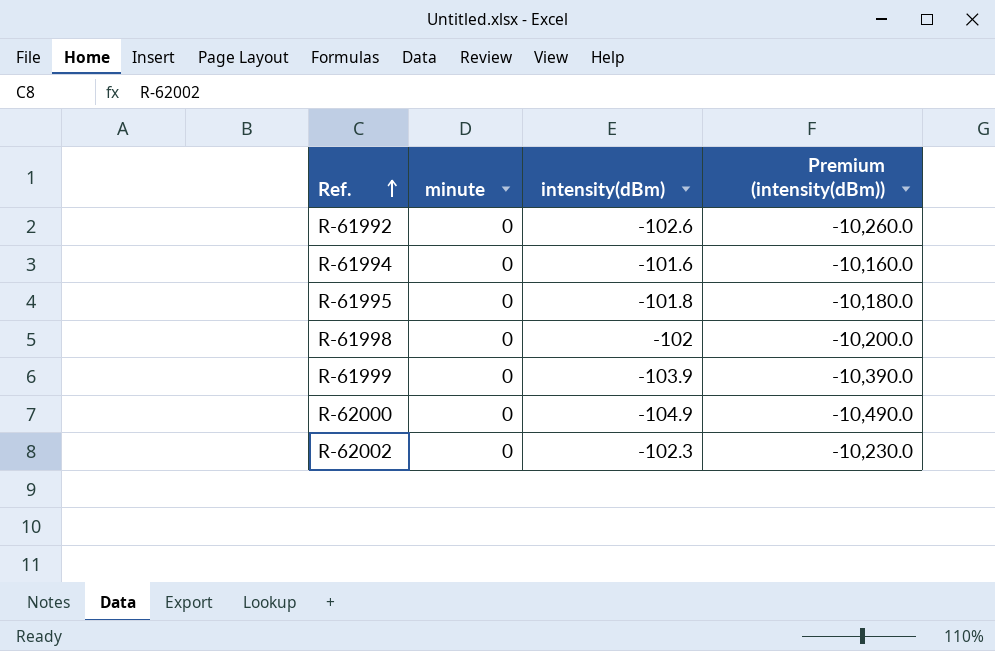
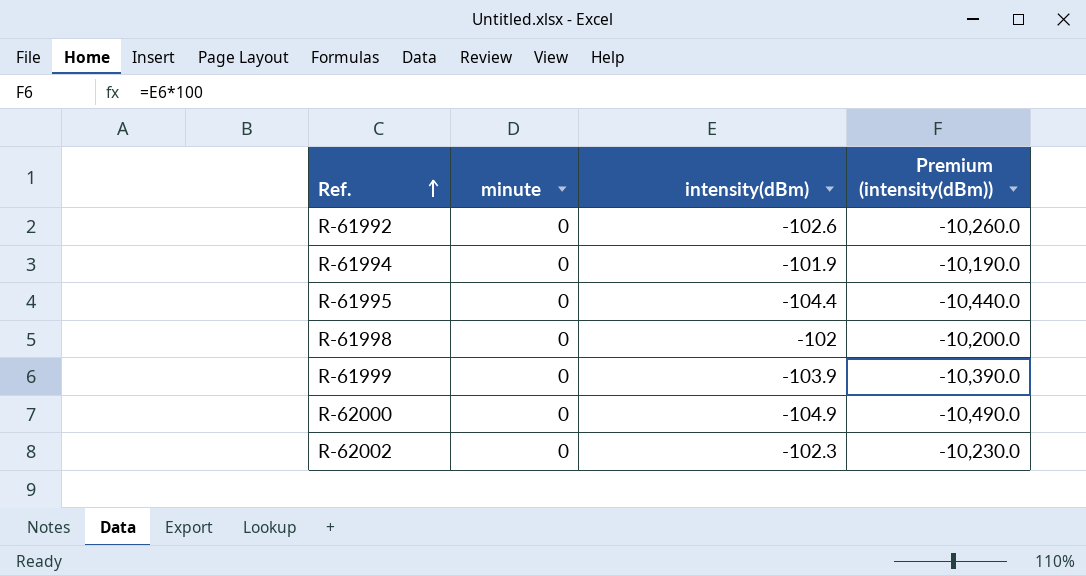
R-61994 | intensity(dBm): -101.6 -> -101.9
R-61994 | Premium (intensity(dBm)): -10,160.0 -> -10,190.0
R-61995 | intensity(dBm): -101.8 -> -104.4
R-61995 | Premium (intensity(dBm)): -10,180.0 -> -10,440.0

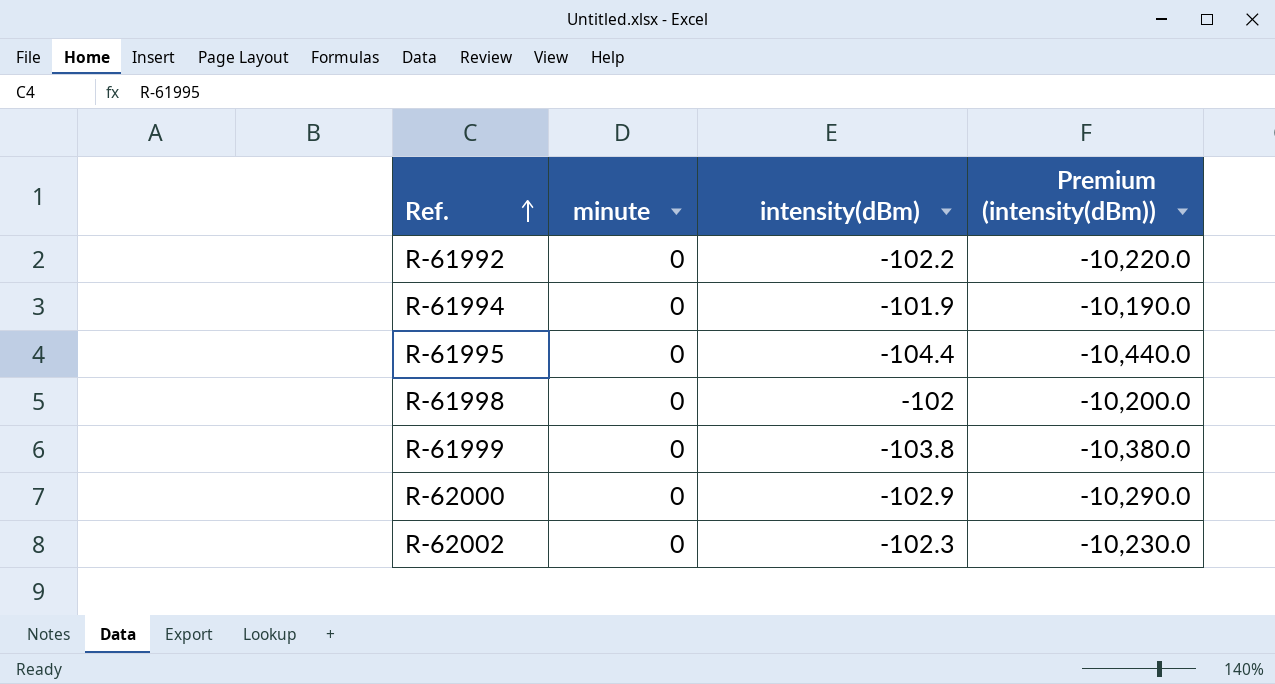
R-61992 | intensity(dBm): -102.6 -> -102.2
R-61992 | Premium (intensity(dBm)): -10,260.0 -> -10,220.0
R-61999 | intensity(dBm): -103.9 -> -103.8
R-61999 | Premium (intensity(dBm)): -10,390.0 -> -10,380.0
R-62000 | intensity(dBm): -104.9 -> -102.9
R-62000 | Premium (intensity(dBm)): -10,490.0 -> -10,290.0

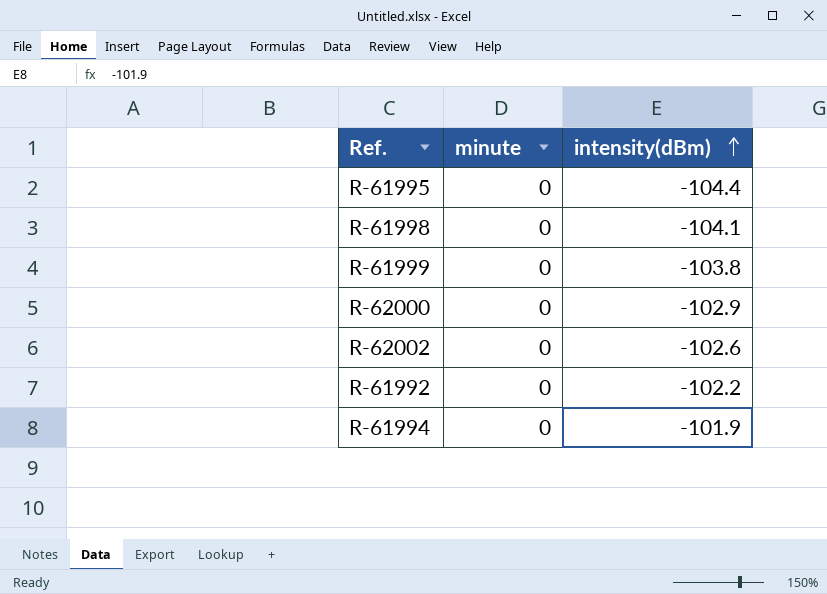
row order: Ref. ascending -> intensity(dBm) ascending
column Premium (intensity(dBm)) | formula: [intensity(dBm)] * 100 -> none
R-61998 | intensity(dBm): -102 -> -104.1
R-62002 | intensity(dBm): -102.3 -> -102.6

